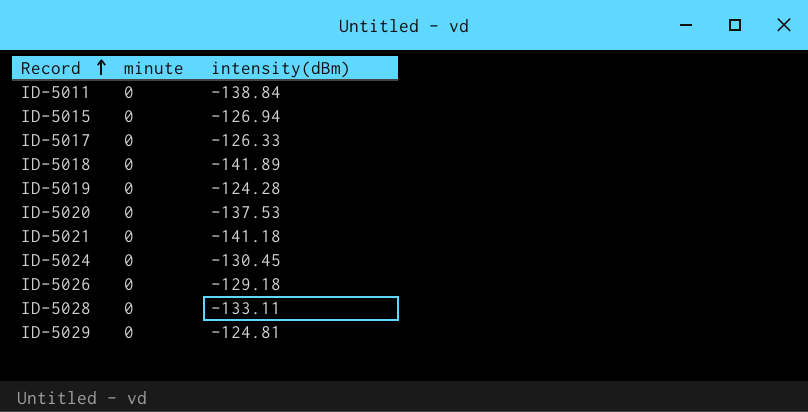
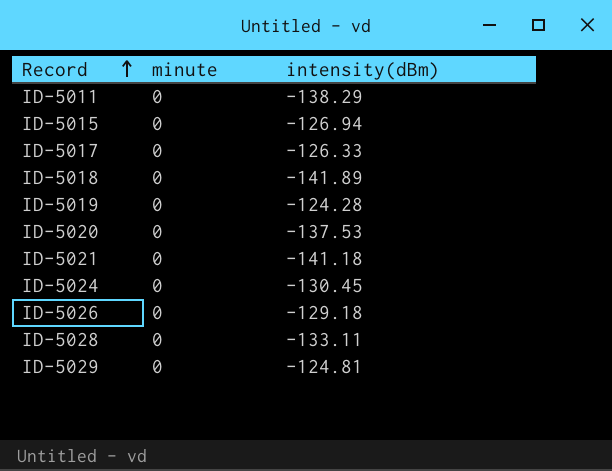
ID-5011 | intensity(dBm): -138.84 -> -138.29

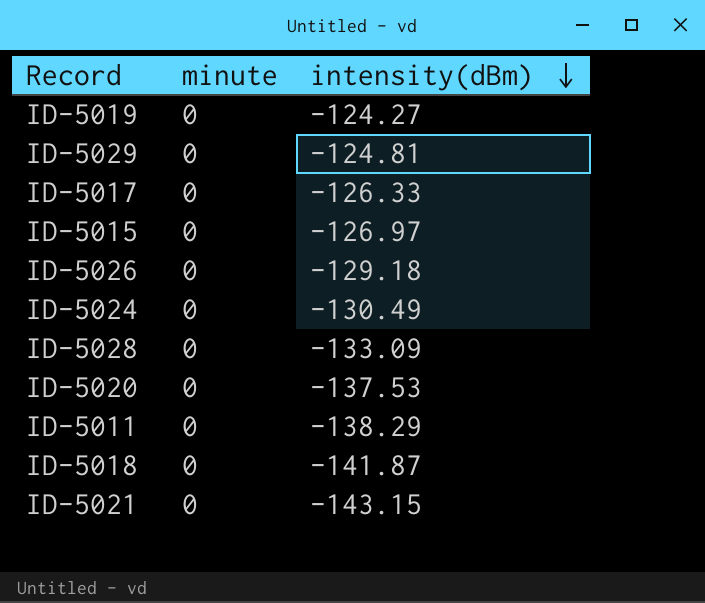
row order: Record ascending -> intensity(dBm) descending
ID-5019 | intensity(dBm): -124.28 -> -124.27
ID-5015 | intensity(dBm): -126.94 -> -126.97
ID-5024 | intensity(dBm): -130.45 -> -130.49
ID-5028 | intensity(dBm): -133.11 -> -133.09
ID-5018 | intensity(dBm): -141.89 -> -141.87
ID-5021 | intensity(dBm): -141.18 -> -143.15

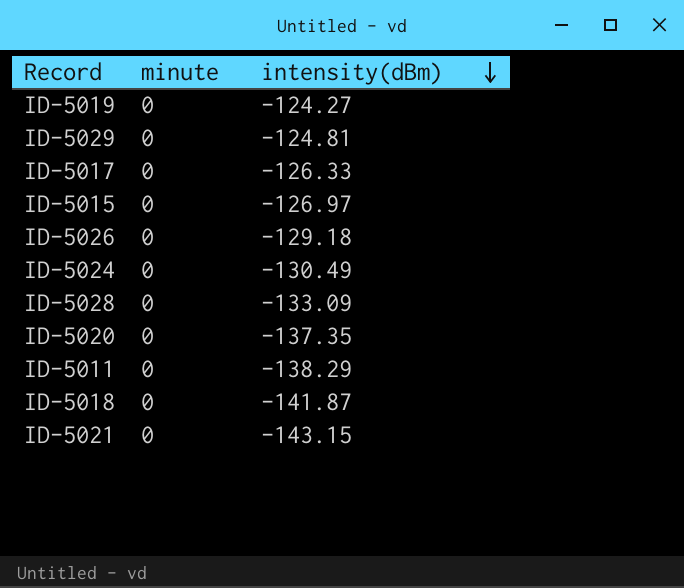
ID-5020 | intensity(dBm): -137.53 -> -137.35

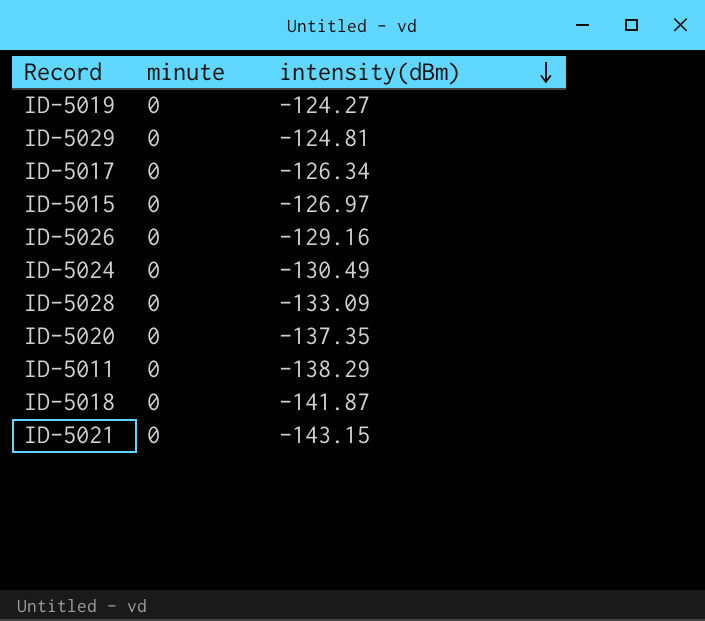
ID-5017 | intensity(dBm): -126.33 -> -126.34
ID-5026 | intensity(dBm): -129.18 -> -129.16

